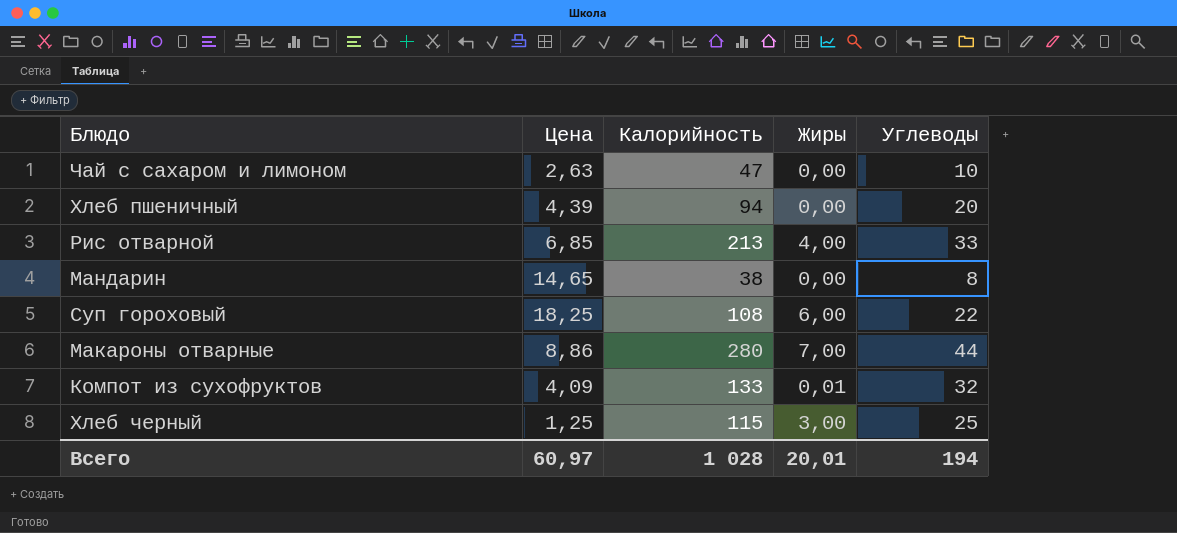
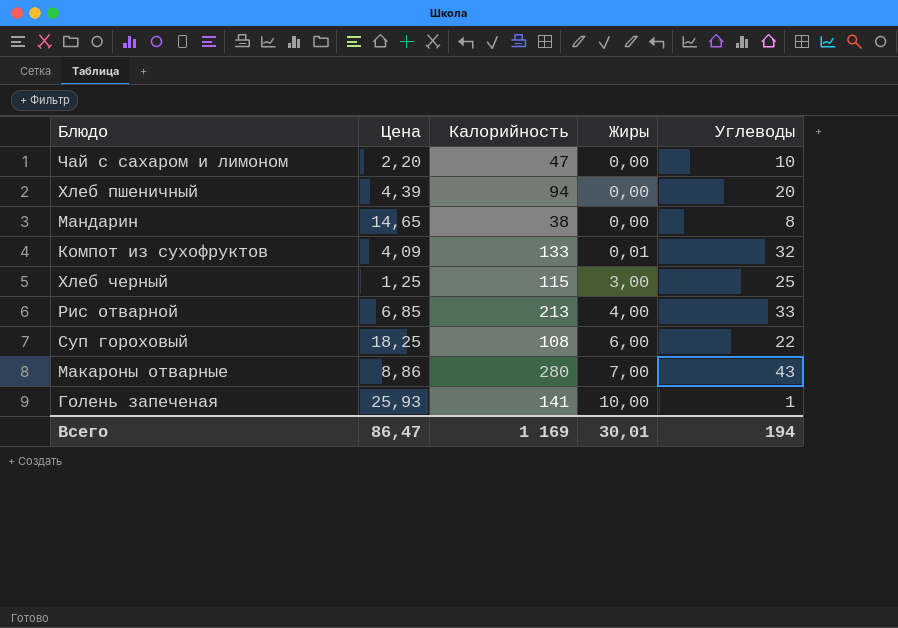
row order: none -> Жиры ascending
Чай с сахаром и лимоном | Цена: 2,63 -> 2,20
Макароны отварные | Углеводы: 44 -> 43
row Голень запеченая: none -> 25,93 | 141 | 10,00 | 1
Всего | Цена: 60,97 -> 86,47
Всего | Калорийность: 1 028 -> 1 169
Всего | Жиры: 20,01 -> 30,01

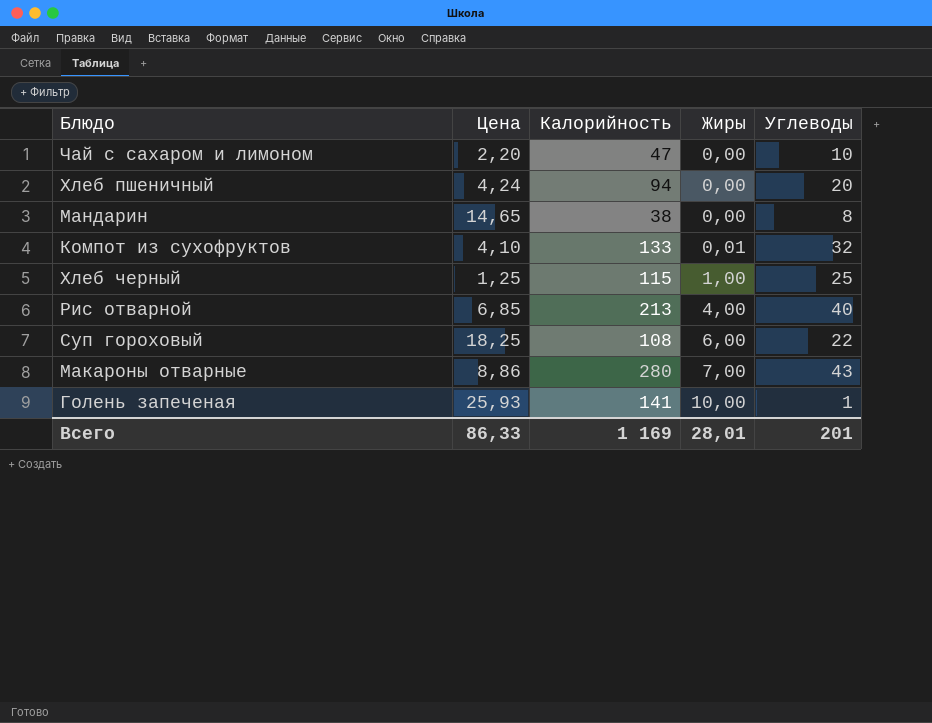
Хлеб пшеничный | Цена: 4,39 -> 4,24
Компот из сухофруктов | Цена: 4,09 -> 4,10
Хлеб черный | Жиры: 3,00 -> 1,00
Рис отварной | Углеводы: 33 -> 40
Всего | Цена: 86,47 -> 86,33
Всего | Жиры: 30,01 -> 28,01
Всего | Углеводы: 194 -> 201

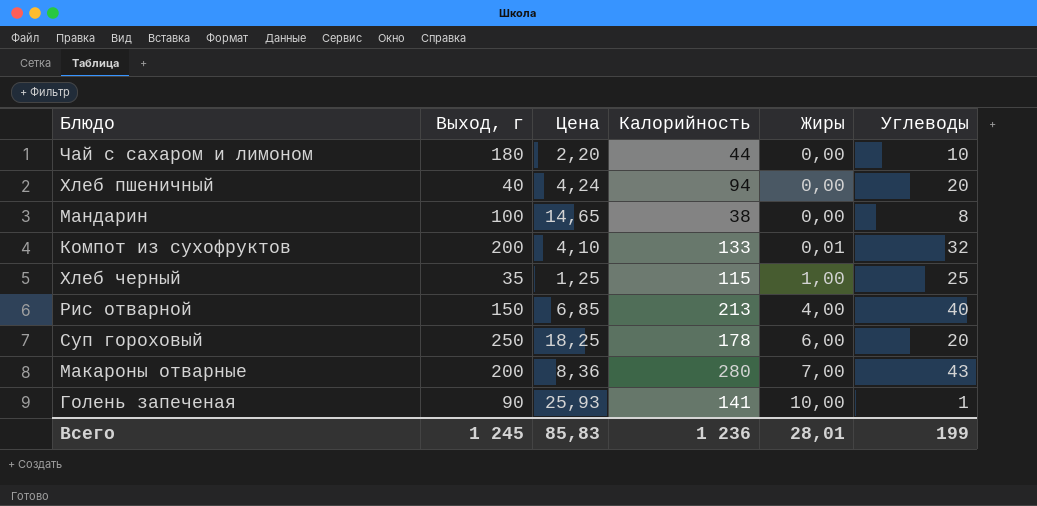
column Выход, г | position: none -> 2
Чай с сахаром и лимоном | Калорийность: 47 -> 44
Суп гороховый | Калорийность: 108 -> 178
Суп гороховый | Углеводы: 22 -> 20
Макароны отварные | Цена: 8,86 -> 8,36
Всего | Цена: 86,33 -> 85,83
Всего | Калорийность: 1 169 -> 1 236
Всего | Углеводы: 201 -> 199

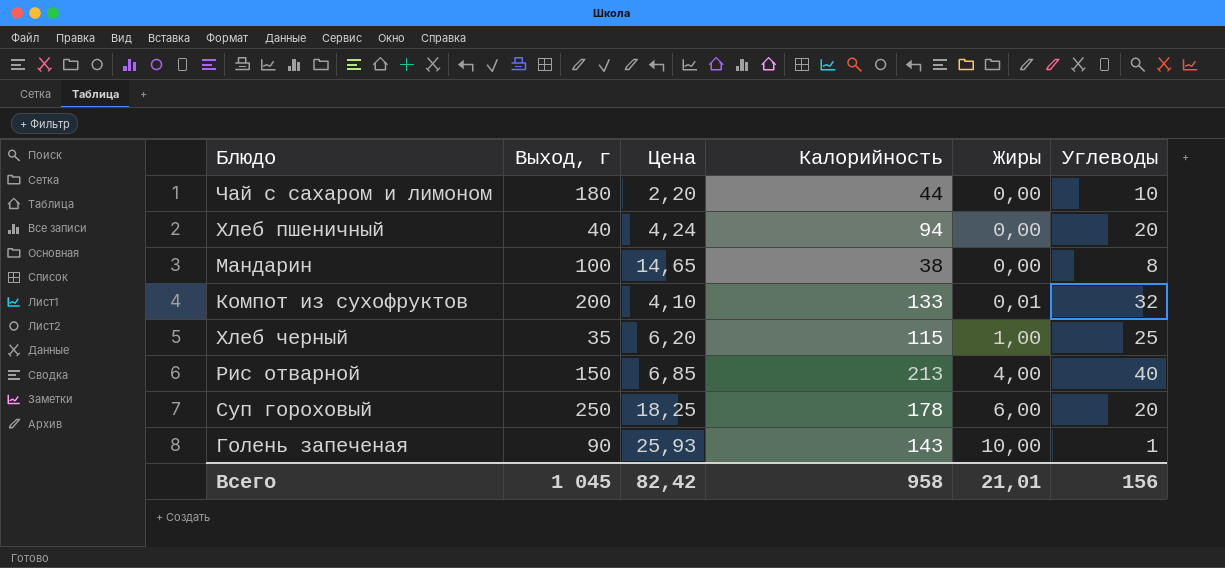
row Макароны отварные: 200 | 8,36 | 280 | 7,00 | 43 -> none
Хлеб черный | Цена: 1,25 -> 6,20
Голень запеченая | Калорийность: 141 -> 143
Всего | Выход, г: 1 245 -> 1 045
Всего | Цена: 85,83 -> 82,42
Всего | Калорийность: 1 236 -> 958
Всего | Жиры: 28,01 -> 21,01
Всего | Углеводы: 199 -> 156

